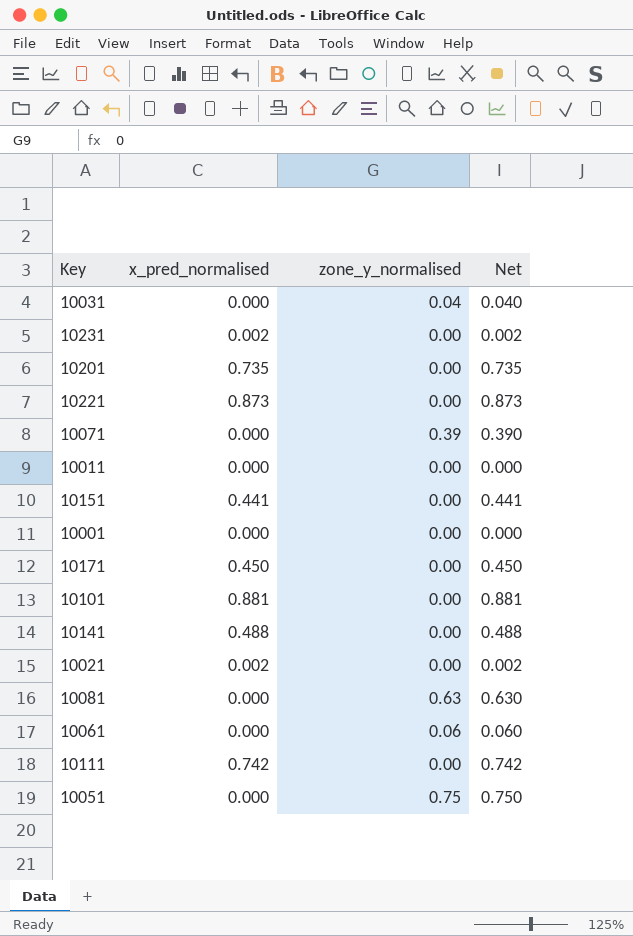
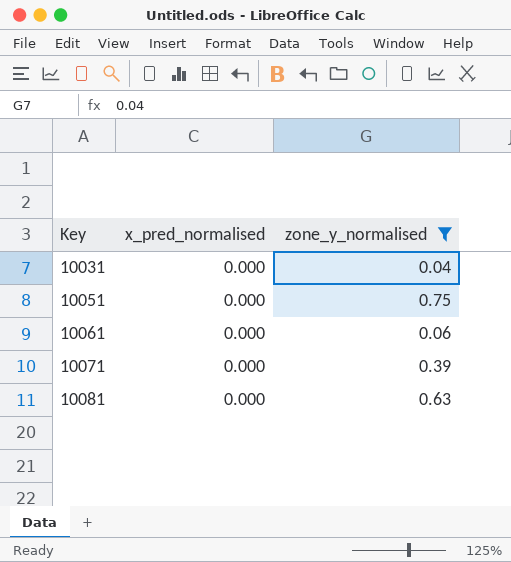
filter: none -> zone_y_normalised != 0.00
row order: none -> Key ascending
column Net | formula: [x_pred_normalised] + [zone_y_normalised] -> none

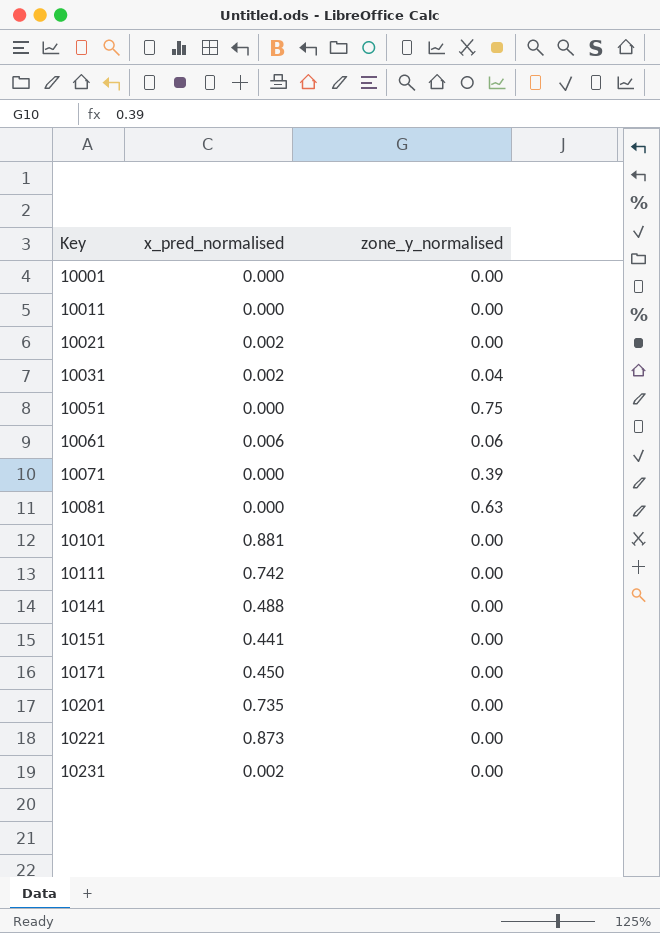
filter: zone_y_normalised != 0.00 -> none
10031 | x_pred_normalised: 0.000 -> 0.002
10061 | x_pred_normalised: 0.000 -> 0.006

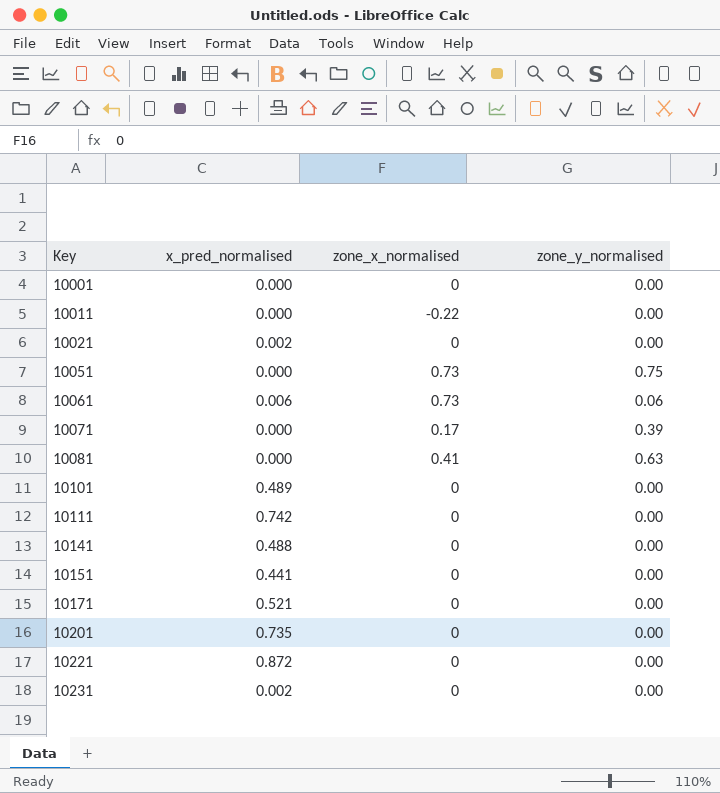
column zone_x_normalised | position: none -> 3
row 10031: 0.002 | 0.04 -> none
10101 | x_pred_normalised: 0.881 -> 0.489
10171 | x_pred_normalised: 0.450 -> 0.521
10221 | x_pred_normalised: 0.873 -> 0.872

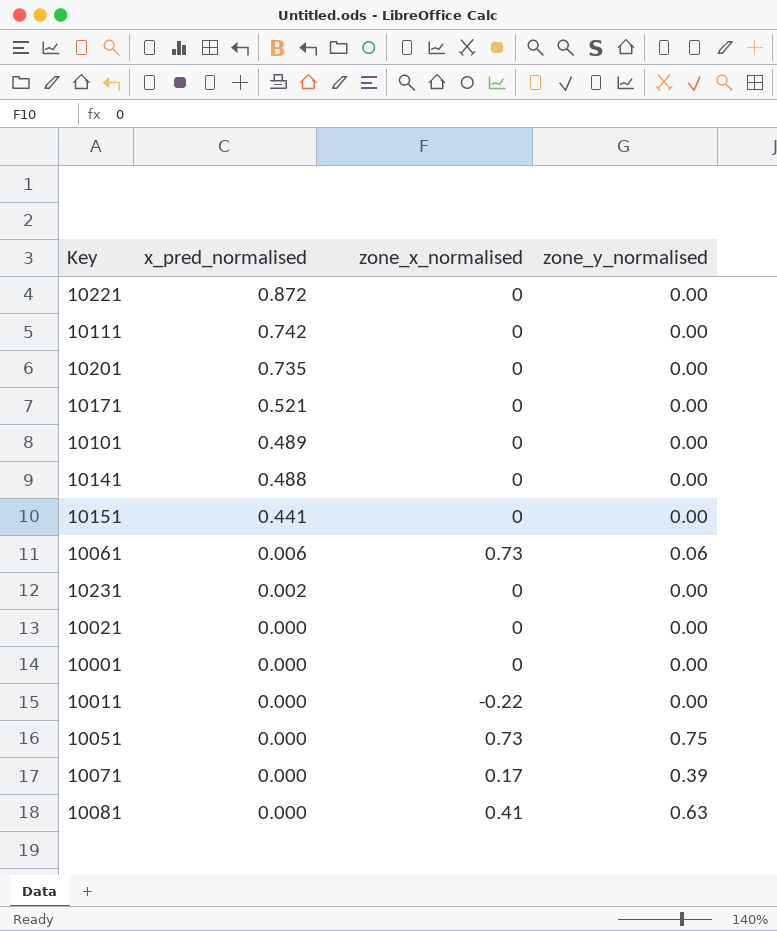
row order: Key ascending -> x_pred_normalised descending
10021 | x_pred_normalised: 0.002 -> 0.000

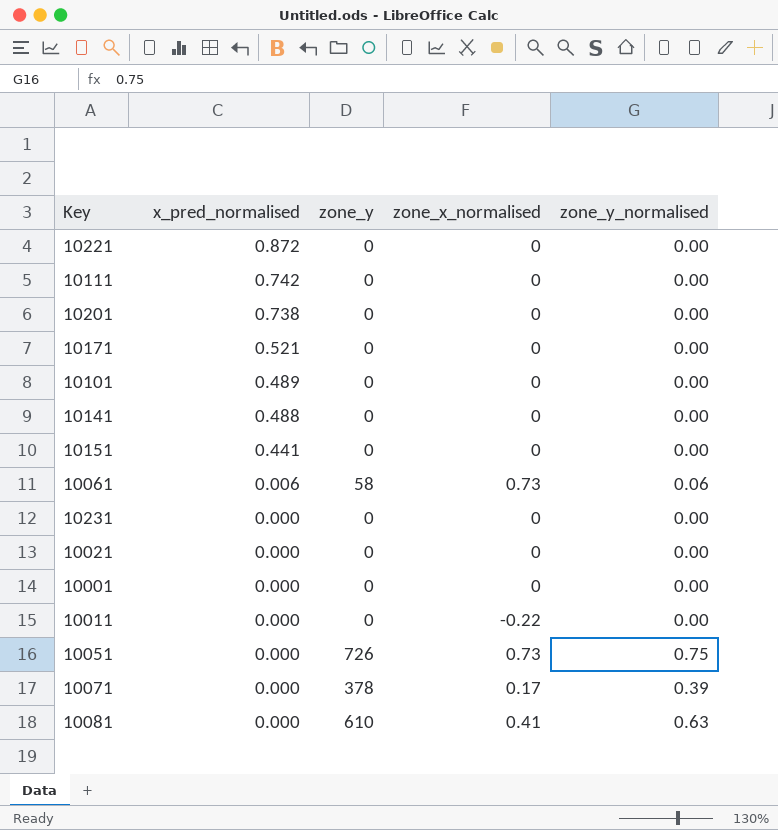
column zone_y | position: none -> 3
10201 | x_pred_normalised: 0.735 -> 0.738
10231 | x_pred_normalised: 0.002 -> 0.000

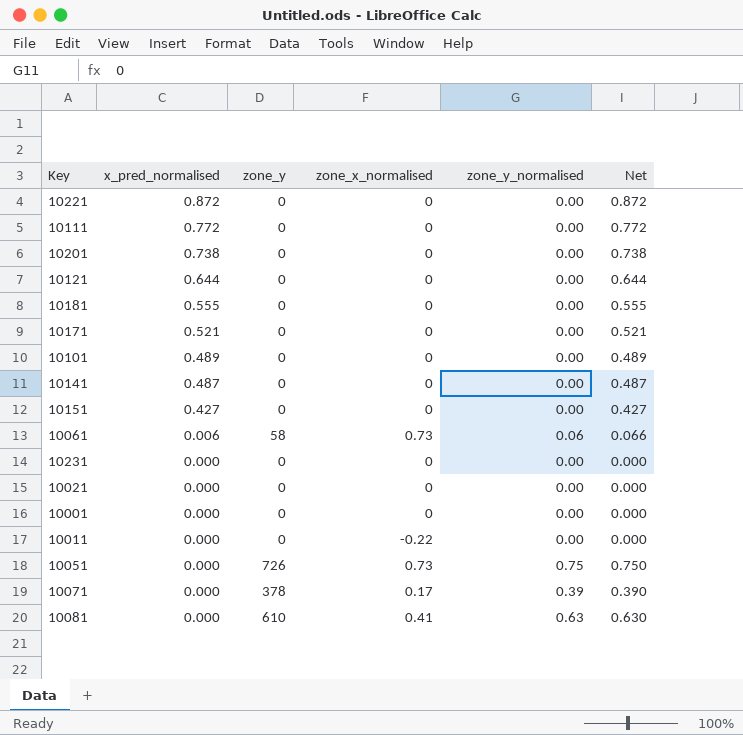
column Net | formula: none -> [x_pred_normalised] + [zone_y_normalised]
10111 | x_pred_normalised: 0.742 -> 0.772
row 10121: none -> 0.644 | 0 | 0 | 0.00 | 0.644
row 10181: none -> 0.555 | 0 | 0 | 0.00 | 0.555
10141 | x_pred_normalised: 0.488 -> 0.487
10151 | x_pred_normalised: 0.441 -> 0.427

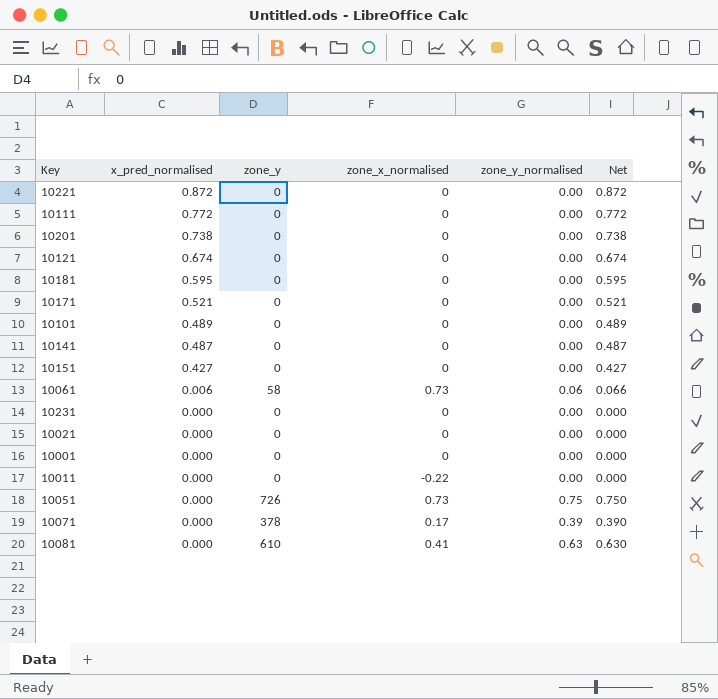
10121 | x_pred_normalised: 0.644 -> 0.674
10121 | Net: 0.644 -> 0.674
10181 | x_pred_normalised: 0.555 -> 0.595
10181 | Net: 0.555 -> 0.595

